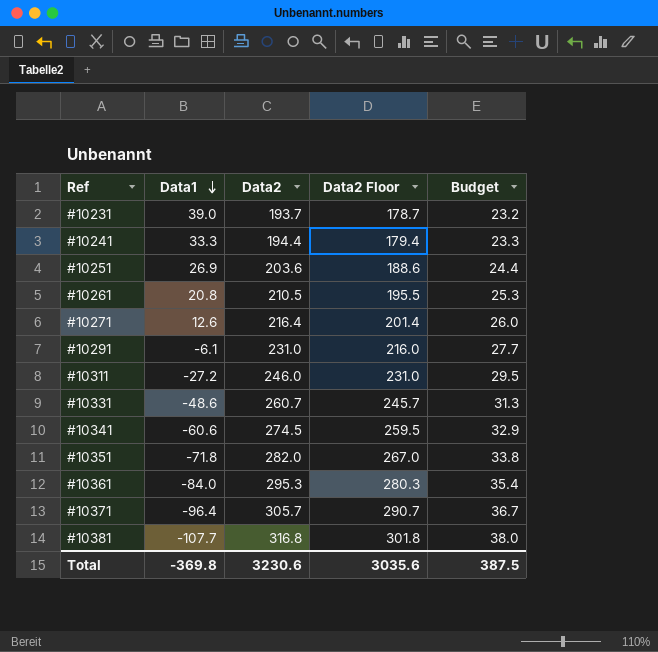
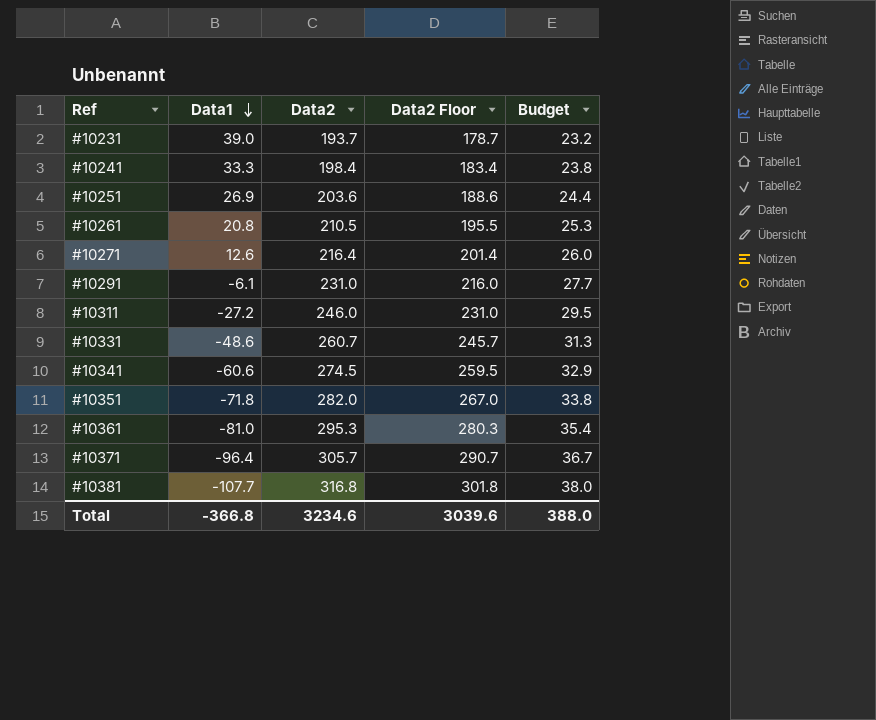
#10241 | Data2: 194.4 -> 198.4
#10241 | Data2 Floor: 179.4 -> 183.4
#10241 | Budget: 23.3 -> 23.8
#10361 | Data1: -84.0 -> -81.0
Total | Data1: -369.8 -> -366.8
Total | Data2: 3230.6 -> 3234.6
Total | Data2 Floor: 3035.6 -> 3039.6
Total | Budget: 387.5 -> 388.0

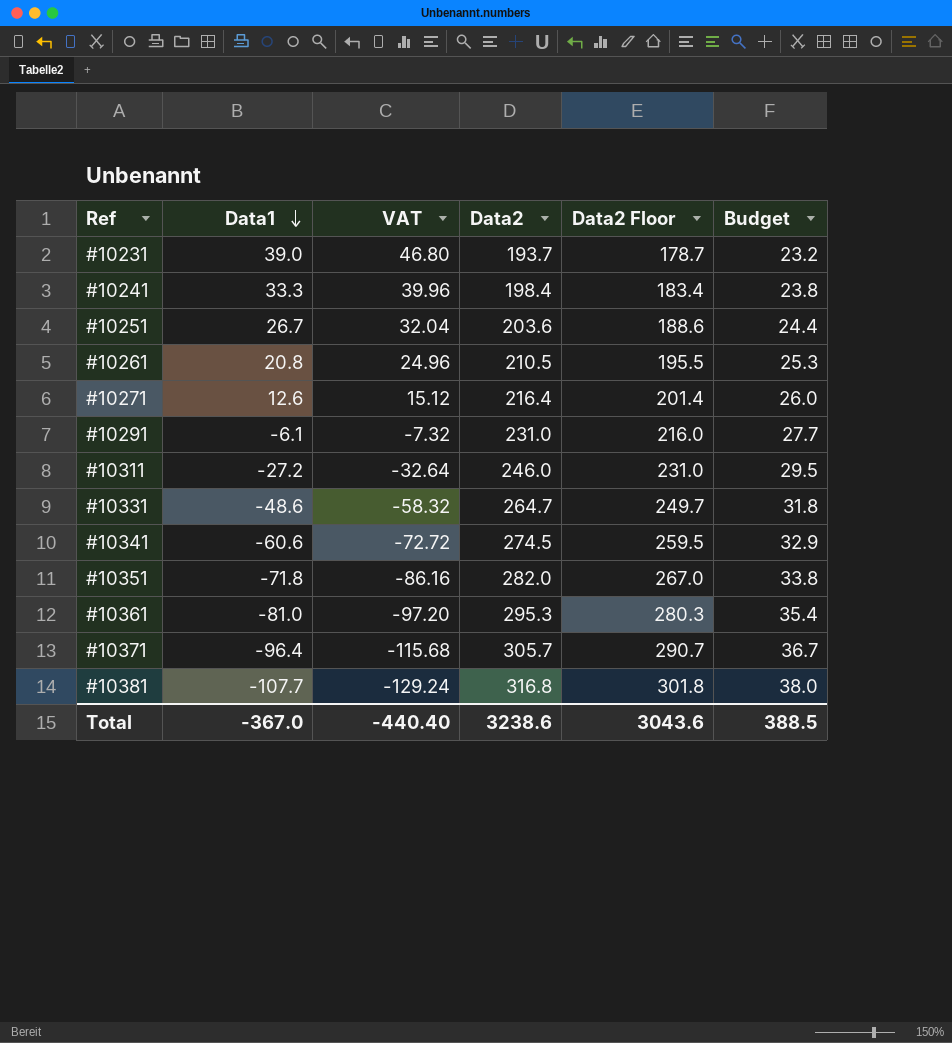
column VAT | formula: none -> [Data1] * 1.2
#10251 | Data1: 26.9 -> 26.7
#10331 | Data2: 260.7 -> 264.7
#10331 | Data2 Floor: 245.7 -> 249.7
#10331 | Budget: 31.3 -> 31.8
Total | Data1: -366.8 -> -367.0
Total | Data2: 3234.6 -> 3238.6
Total | Data2 Floor: 3039.6 -> 3043.6
Total | Budget: 388.0 -> 388.5

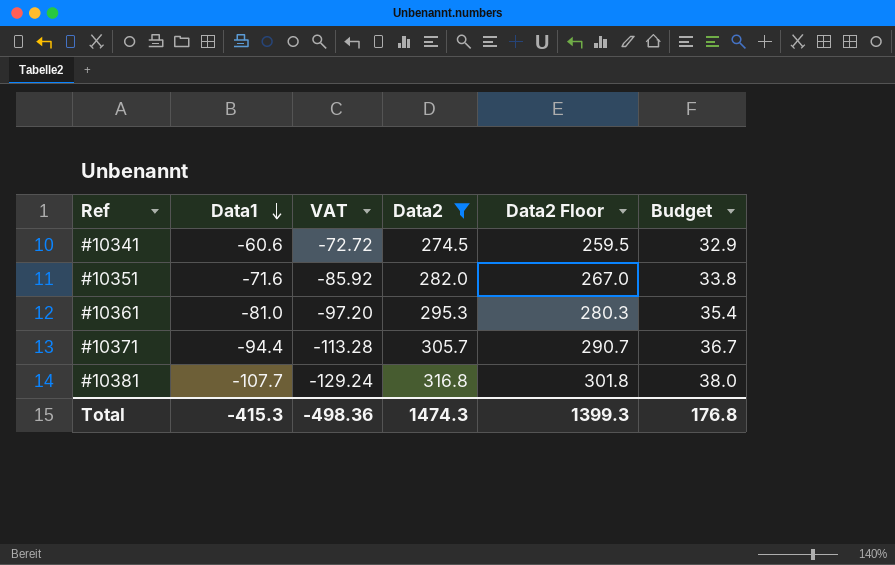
filter: none -> Data2 >= 274.5
#10351 | Data1: -71.8 -> -71.6
#10351 | VAT: -86.16 -> -85.92
#10371 | Data1: -96.4 -> -94.4
#10371 | VAT: -115.68 -> -113.28
Total | Data1: -367.0 -> -415.3
Total | VAT: -440.40 -> -498.36
Total | Data2: 3238.6 -> 1474.3
Total | Data2 Floor: 3043.6 -> 1399.3
Total | Budget: 388.5 -> 176.8

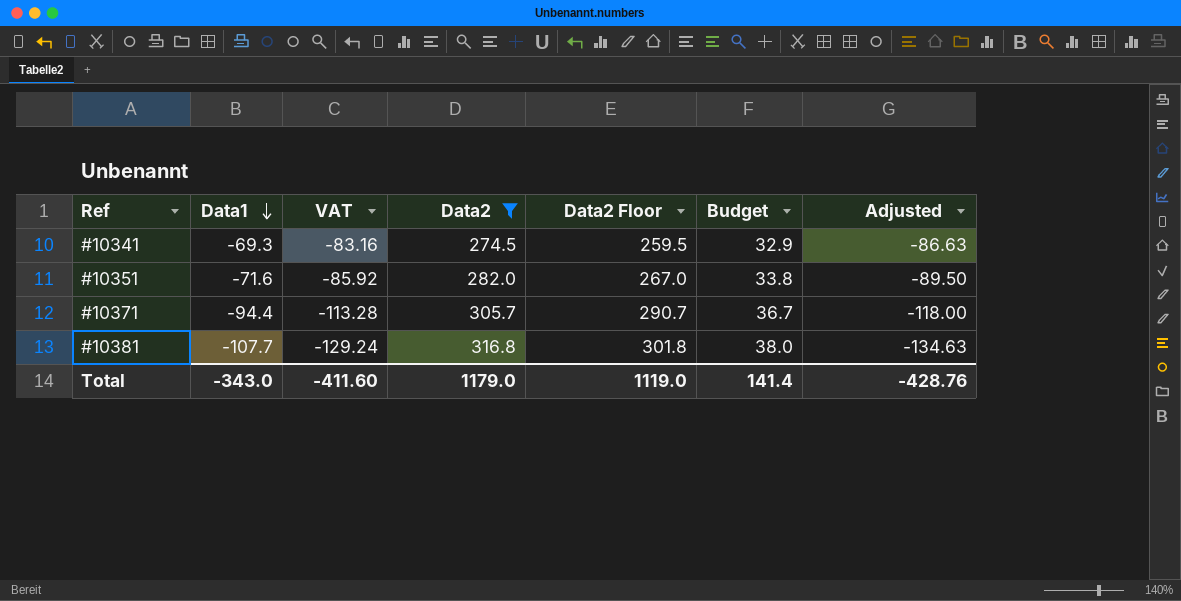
column Adjusted | formula: none -> [Data1] * 1.25
row #10361: -81.0 | -97.20 | 295.3 | 280.3 | 35.4 -> none
#10341 | Data1: -60.6 -> -69.3
#10341 | VAT: -72.72 -> -83.16
Total | Data1: -415.3 -> -343.0
Total | VAT: -498.36 -> -411.60
Total | Data2: 1474.3 -> 1179.0
Total | Data2 Floor: 1399.3 -> 1119.0
Total | Budget: 176.8 -> 141.4

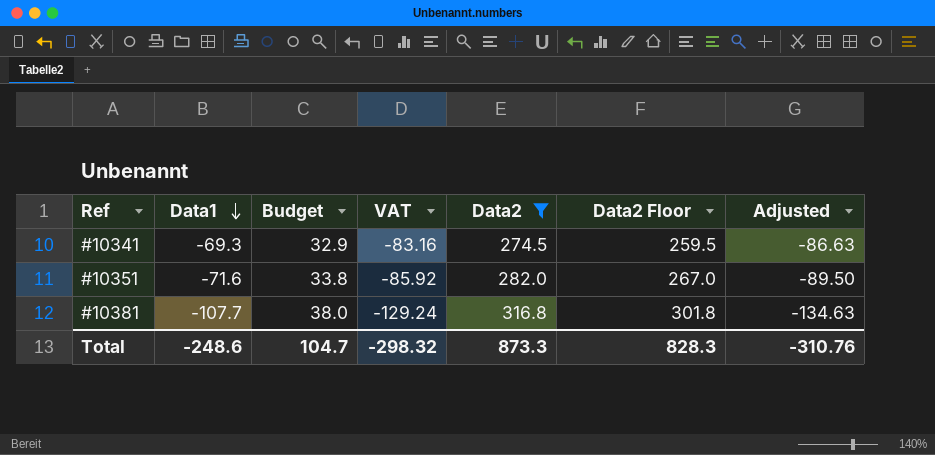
column Budget | position: 6 -> 3
row #10371: -94.4 | -113.28 | 305.7 | 290.7 | 36.7 | -118.00 -> none
Total | Data1: -343.0 -> -248.6
Total | Budget: 141.4 -> 104.7
Total | VAT: -411.60 -> -298.32
Total | Data2: 1179.0 -> 873.3
Total | Data2 Floor: 1119.0 -> 828.3
Total | Adjusted: -428.76 -> -310.76

